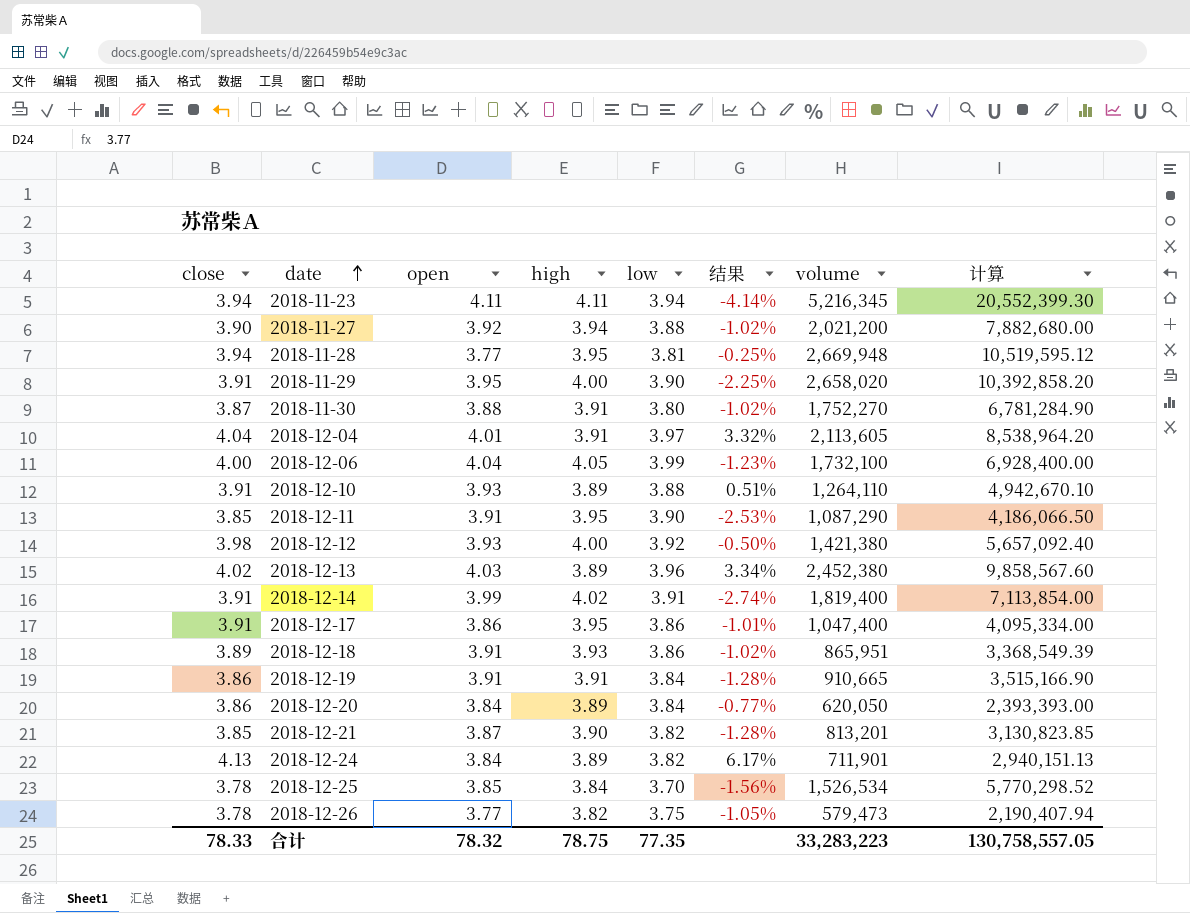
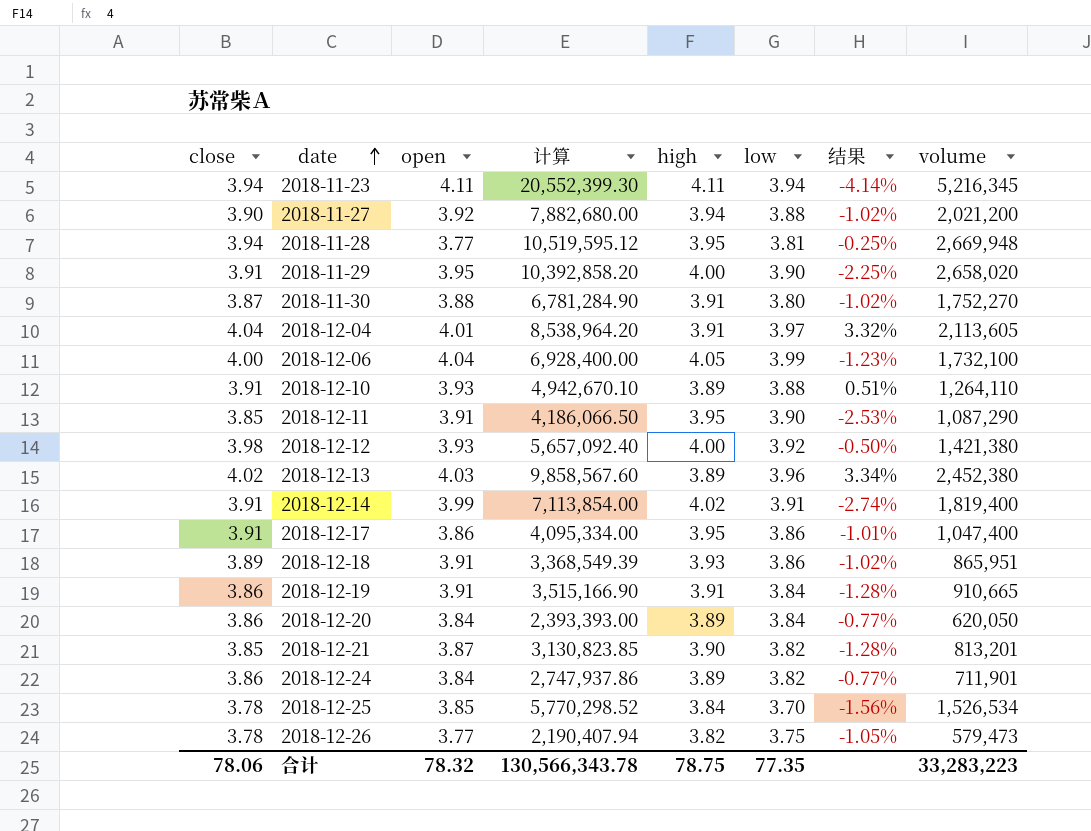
column 计算 | position: 8 -> 4
2018-12-24 | close: 4.13 -> 3.86
2018-12-24 | 计算: 2,940,151.13 -> 2,747,937.86
2018-12-24 | 结果: 6.17% -> -0.77%
合计 | close: 78.33 -> 78.06
合计 | 计算: 130,758,557.05 -> 130,566,343.78

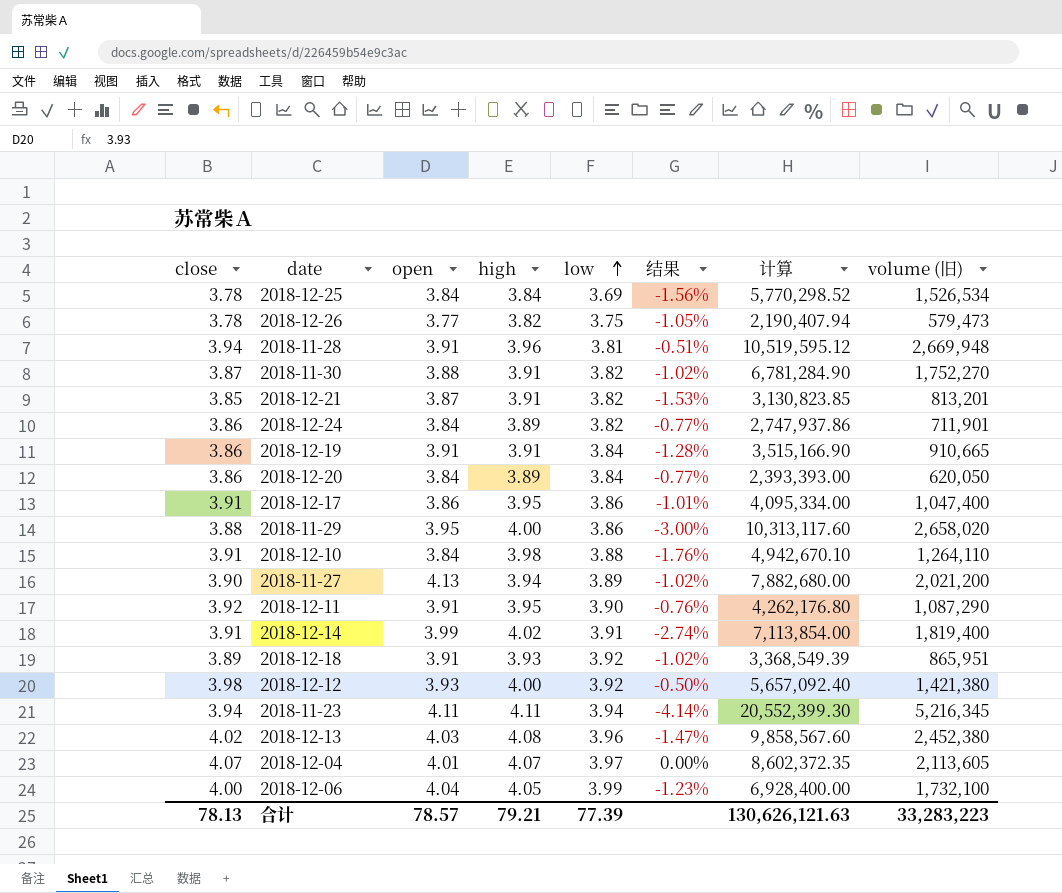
row order: date ascending -> low ascending
column 计算 | position: 4 -> 7
column name: volume -> volume (旧)
2018-12-25 | open: 3.85 -> 3.84
2018-12-25 | low: 3.70 -> 3.69
2018-11-28 | open: 3.77 -> 3.91
2018-11-28 | high: 3.95 -> 3.96
2018-11-28 | 结果: -0.25% -> -0.51%
2018-11-30 | low: 3.80 -> 3.82
2018-12-21 | high: 3.90 -> 3.91
2018-12-21 | 结果: -1.28% -> -1.53%
2018-11-29 | close: 3.91 -> 3.88
2018-11-29 | low: 3.90 -> 3.86
2018-11-29 | 结果: -2.25% -> -3.00%
2018-11-29 | 计算: 10,392,858.20 -> 10,313,117.60
2018-12-10 | open: 3.93 -> 3.84
2018-12-10 | high: 3.89 -> 3.98
2018-12-10 | 结果: 0.51% -> -1.76%
2018-11-27 | open: 3.92 -> 4.13
2018-11-27 | low: 3.88 -> 3.89
2018-12-11 | close: 3.85 -> 3.92
2018-12-11 | 结果: -2.53% -> -0.76%
2018-12-11 | 计算: 4,186,066.50 -> 4,262,176.80
2018-12-18 | low: 3.86 -> 3.92
2018-12-13 | high: 3.89 -> 4.08
2018-12-13 | 结果: 3.34% -> -1.47%
2018-12-04 | close: 4.04 -> 4.07
2018-12-04 | high: 3.91 -> 4.07
2018-12-04 | 结果: 3.32% -> 0.00%
2018-12-04 | 计算: 8,538,964.20 -> 8,602,372.35
合计 | close: 78.06 -> 78.13
合计 | open: 78.32 -> 78.57
合计 | high: 78.75 -> 79.21
合计 | low: 77.35 -> 77.39
合计 | 计算: 130,566,343.78 -> 130,626,121.63

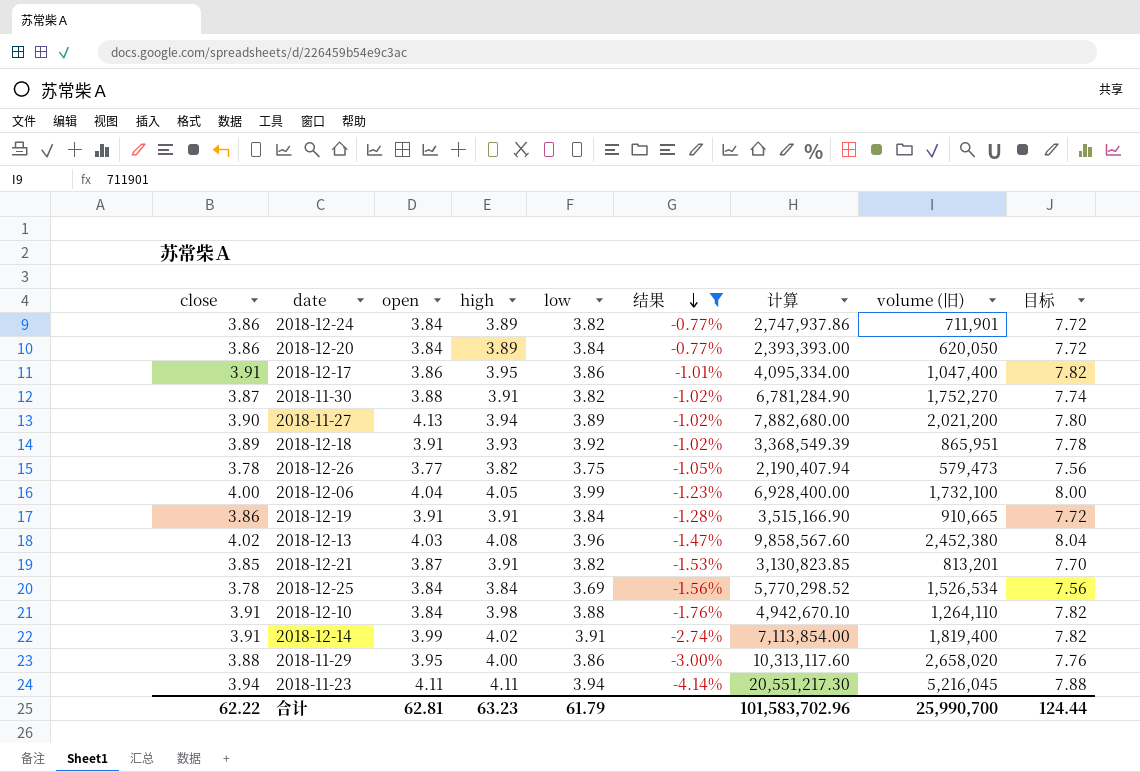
filter: none -> 结果 <= -0.77%
row order: low ascending -> 结果 descending
column 目标 | formula: none -> [close] * 2
2018-11-23 | 计算: 20,552,399.30 -> 20,551,217.30
2018-11-23 | volume (旧): 5,216,345 -> 5,216,045
合计 | close: 78.13 -> 62.22
合计 | open: 78.57 -> 62.81
合计 | high: 79.21 -> 63.23
合计 | low: 77.39 -> 61.79
合计 | 计算: 130,626,121.63 -> 101,583,702.96
合计 | volume (旧): 33,283,223 -> 25,990,700

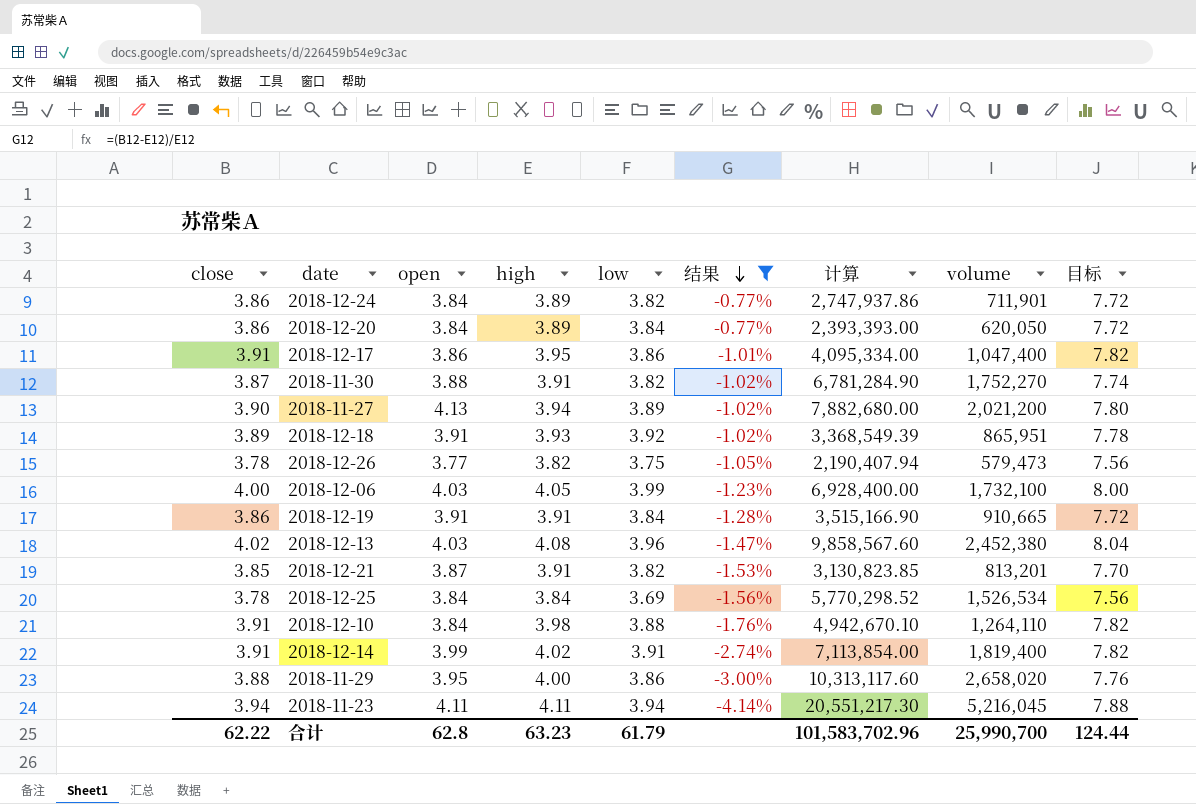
column name: volume (旧) -> volume
2018-12-06 | open: 4.04 -> 4.03
合计 | open: 62.81 -> 62.8

